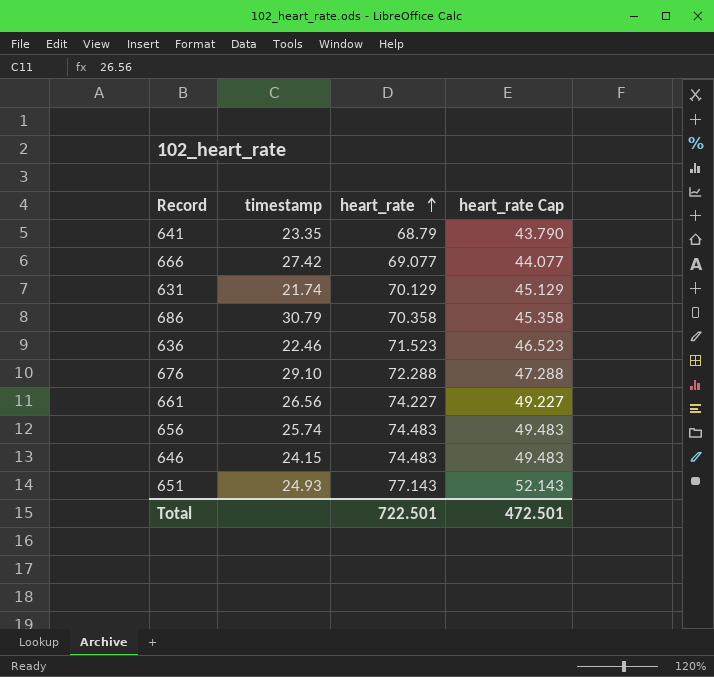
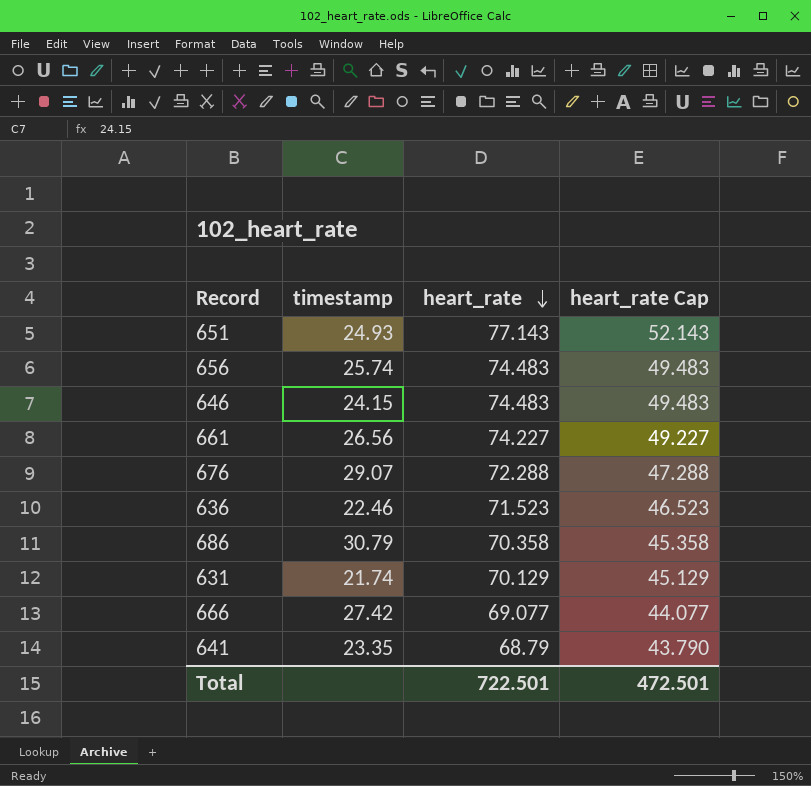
row order: heart_rate ascending -> heart_rate descending
676 | timestamp: 29.10 -> 29.07

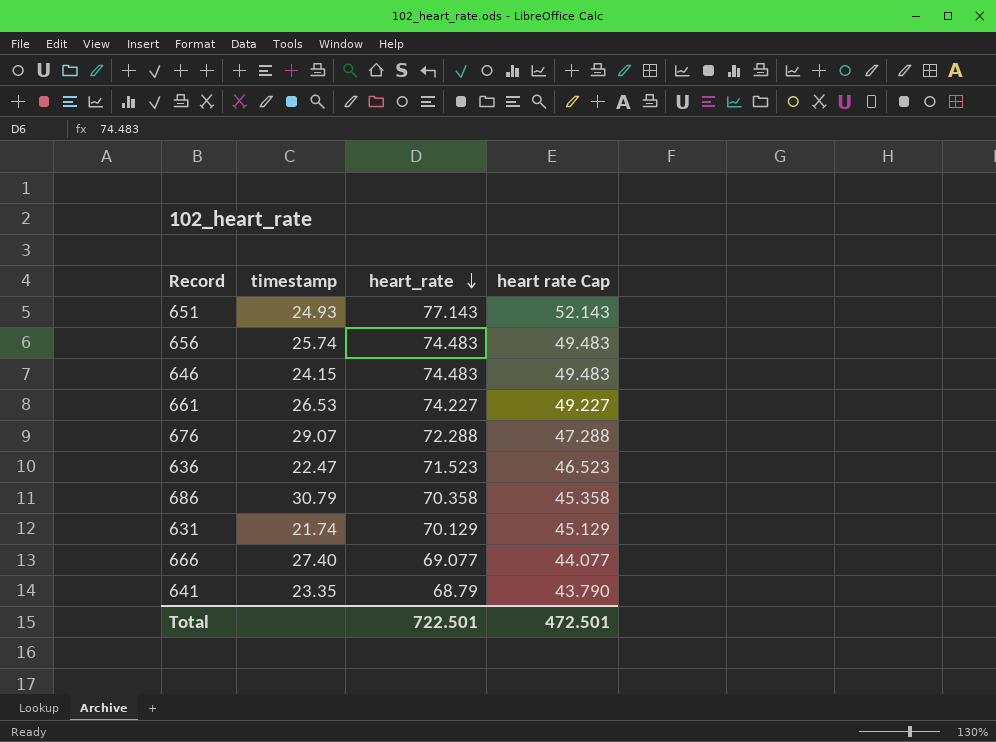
column name: heart_rate Cap -> heart rate Cap
661 | timestamp: 26.56 -> 26.53
636 | timestamp: 22.46 -> 22.47
666 | timestamp: 27.42 -> 27.40

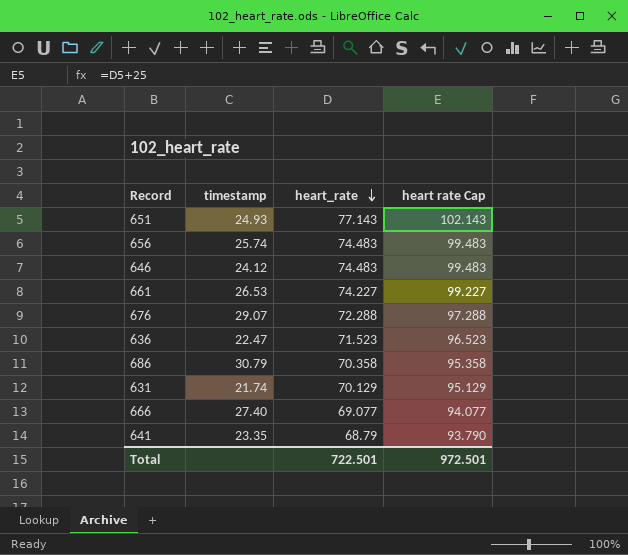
column heart rate Cap | formula: [heart_rate] - 25 -> [heart_rate] + 25
646 | timestamp: 24.15 -> 24.12
Total | heart rate Cap: 472.501 -> 972.501

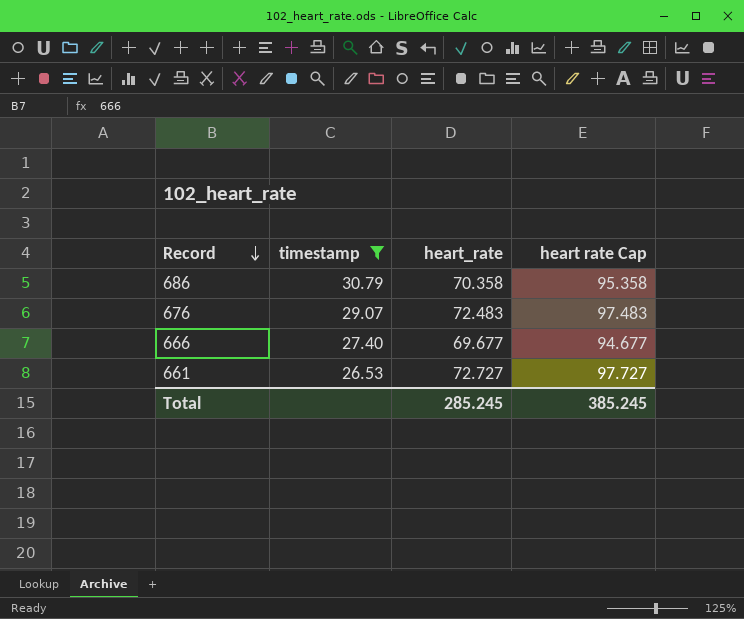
filter: none -> timestamp >= 26.53
row order: heart_rate descending -> Record descending
676 | heart_rate: 72.288 -> 72.483
676 | heart rate Cap: 97.288 -> 97.483
666 | heart_rate: 69.077 -> 69.677
666 | heart rate Cap: 94.077 -> 94.677
661 | heart_rate: 74.227 -> 72.727
661 | heart rate Cap: 99.227 -> 97.727
Total | heart_rate: 722.501 -> 285.245
Total | heart rate Cap: 972.501 -> 385.245

